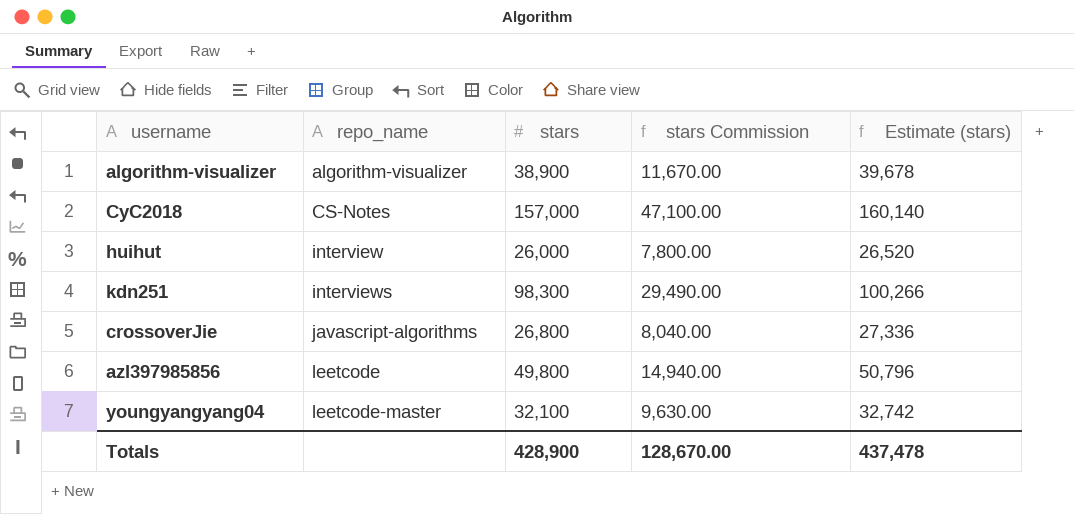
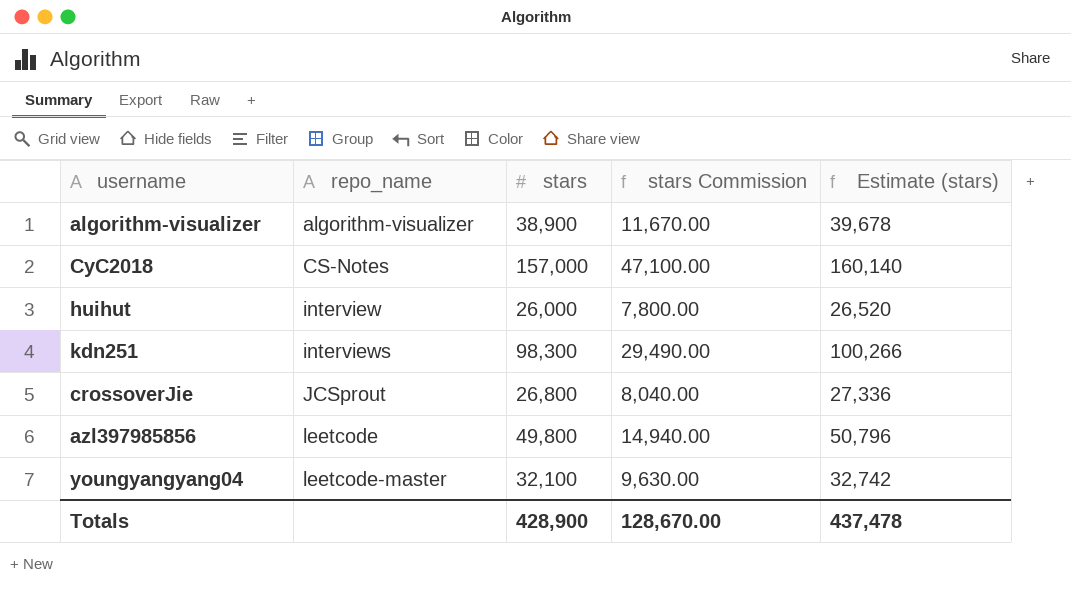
crossoverJie | repo_name: javascript-algorithms -> JCSprout

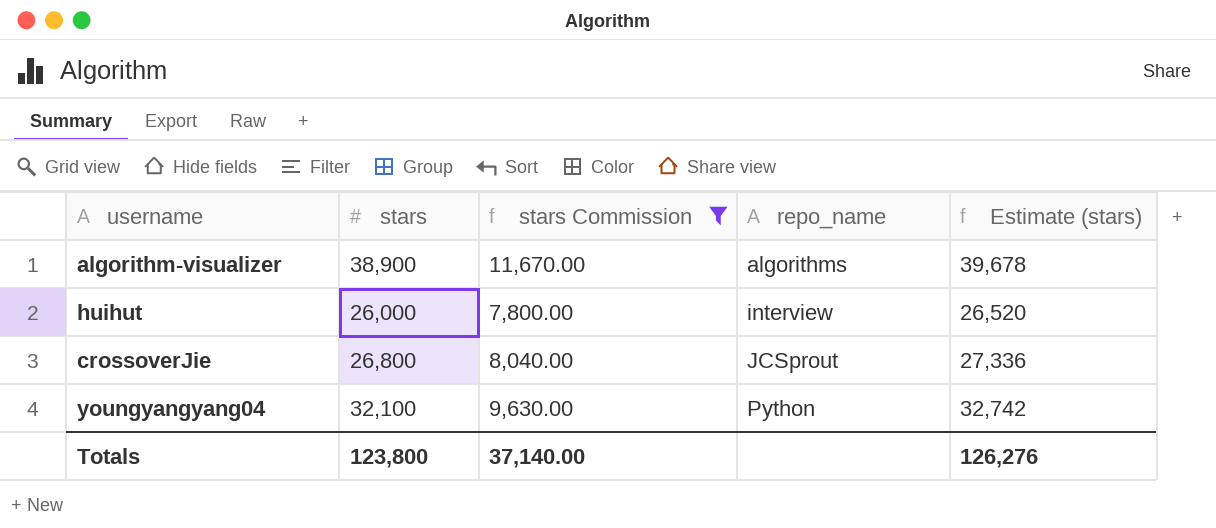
filter: none -> stars Commission <= 11,670.00
column repo_name | position: 2 -> 4
algorithm-visualizer | repo_name: algorithm-visualizer -> algorithms
youngyangyang04 | repo_name: leetcode-master -> Python
Totals | stars: 428,900 -> 123,800
Totals | stars Commission: 128,670.00 -> 37,140.00
Totals | Estimate (stars): 437,478 -> 126,276

